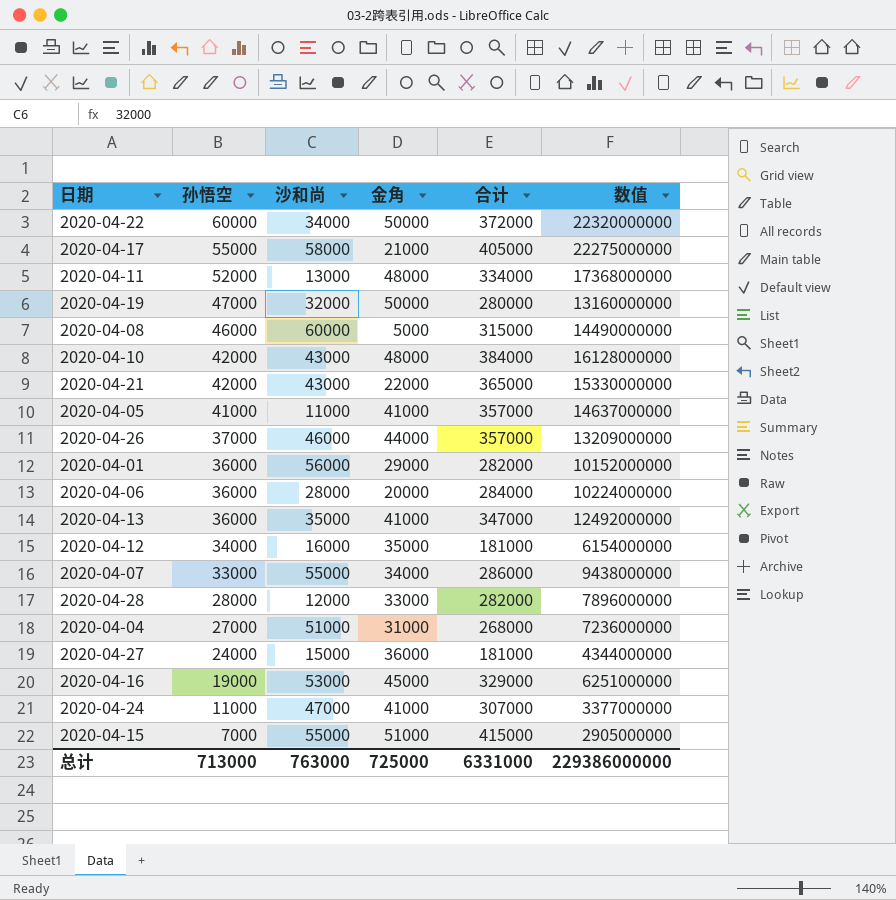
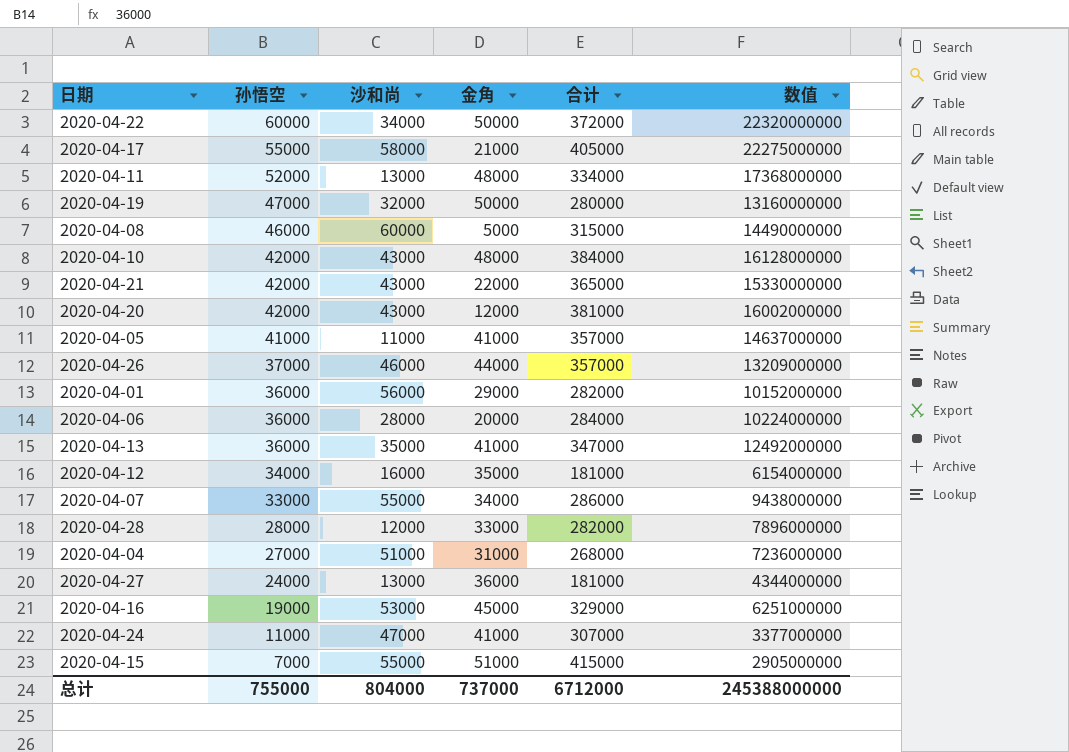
row 2020-04-20: none -> 42000 | 43000 | 12000 | 381000 | 16002000000
2020-04-27 | 沙和尚: 15000 -> 13000
总计 | 孙悟空: 713000 -> 755000
总计 | 沙和尚: 763000 -> 804000
总计 | 金角: 725000 -> 737000
总计 | 合计: 6331000 -> 6712000
总计 | 数值: 229386000000 -> 245388000000

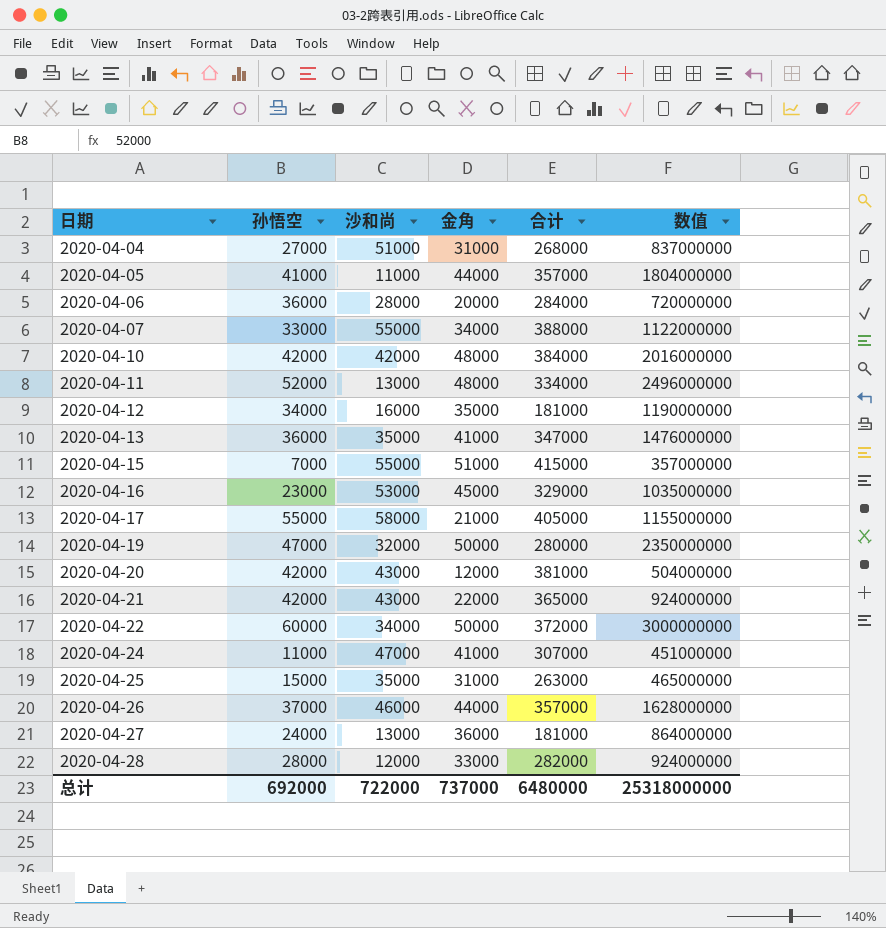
row order: 孙悟空 descending -> 日期 ascending
column 数值 | formula: [孙悟空] * [合计] -> [孙悟空] * [金角]
row 2020-04-08: 46000 | 60000 | 5000 | 315000 | 14490000000 -> none
row 2020-04-01: 36000 | 56000 | 29000 | 282000 | 10152000000 -> none
2020-04-05 | 金角: 41000 -> 44000
2020-04-07 | 合计: 286000 -> 388000
2020-04-10 | 沙和尚: 43000 -> 42000
2020-04-16 | 孙悟空: 19000 -> 23000
row 2020-04-25: none -> 15000 | 35000 | 31000 | 263000 | 465000000
总计 | 孙悟空: 755000 -> 692000
总计 | 沙和尚: 804000 -> 722000
总计 | 合计: 6712000 -> 6480000
总计 | 数值: 245388000000 -> 25318000000

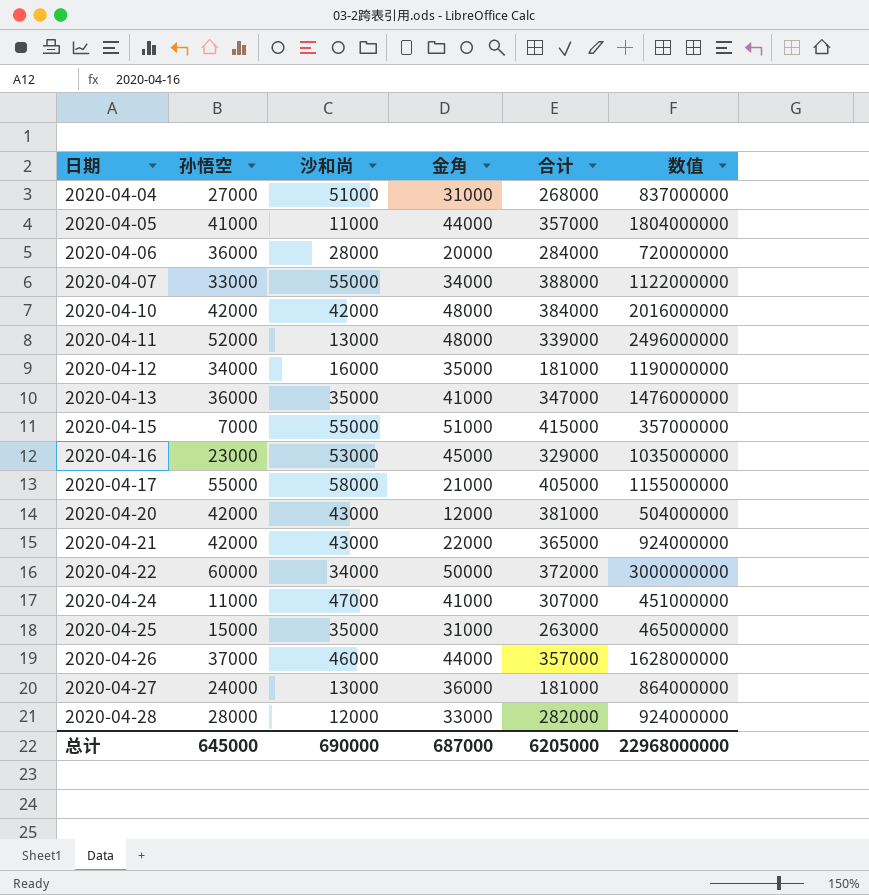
row 2020-04-19: 47000 | 32000 | 50000 | 280000 | 2350000000 -> none
2020-04-11 | 合计: 334000 -> 339000
总计 | 孙悟空: 692000 -> 645000
总计 | 沙和尚: 722000 -> 690000
总计 | 金角: 737000 -> 687000
总计 | 合计: 6480000 -> 6205000
总计 | 数值: 25318000000 -> 22968000000

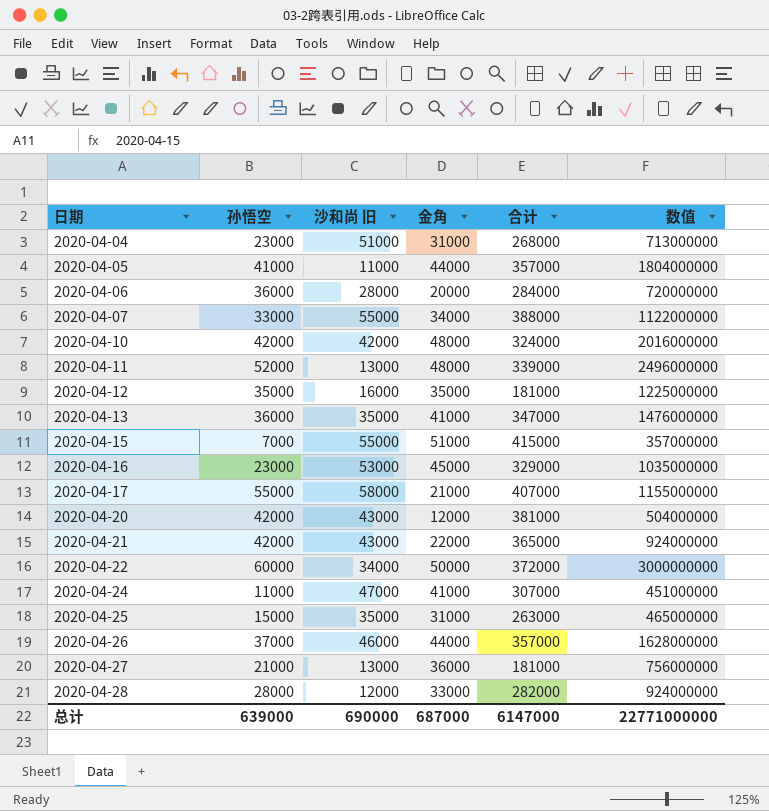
column name: 沙和尚 -> 沙和尚 旧
2020-04-04 | 孙悟空: 27000 -> 23000
2020-04-04 | 数值: 837000000 -> 713000000
2020-04-10 | 合计: 384000 -> 324000
2020-04-12 | 孙悟空: 34000 -> 35000
2020-04-12 | 数值: 1190000000 -> 1225000000
2020-04-17 | 合计: 405000 -> 407000
2020-04-27 | 孙悟空: 24000 -> 21000
2020-04-27 | 数值: 864000000 -> 756000000
总计 | 孙悟空: 645000 -> 639000
总计 | 合计: 6205000 -> 6147000
总计 | 数值: 22968000000 -> 22771000000

